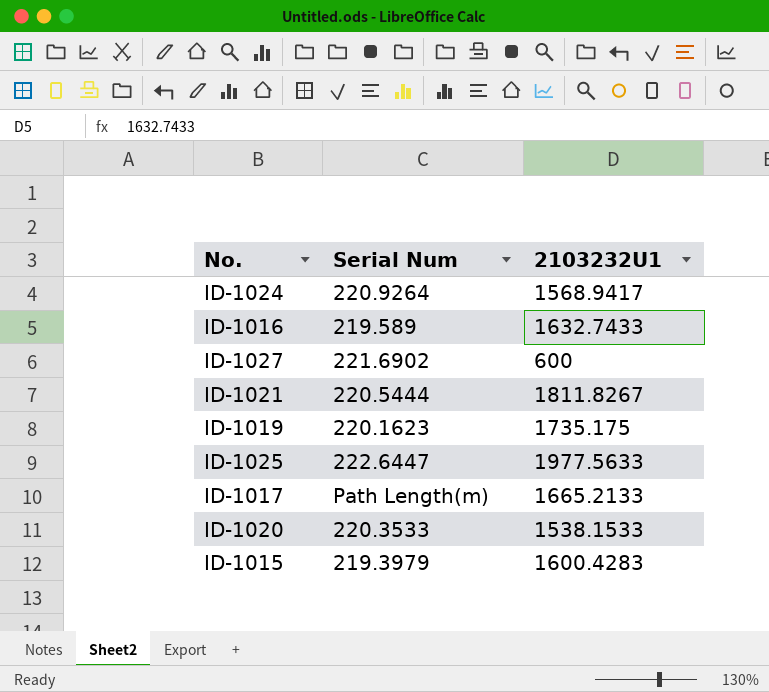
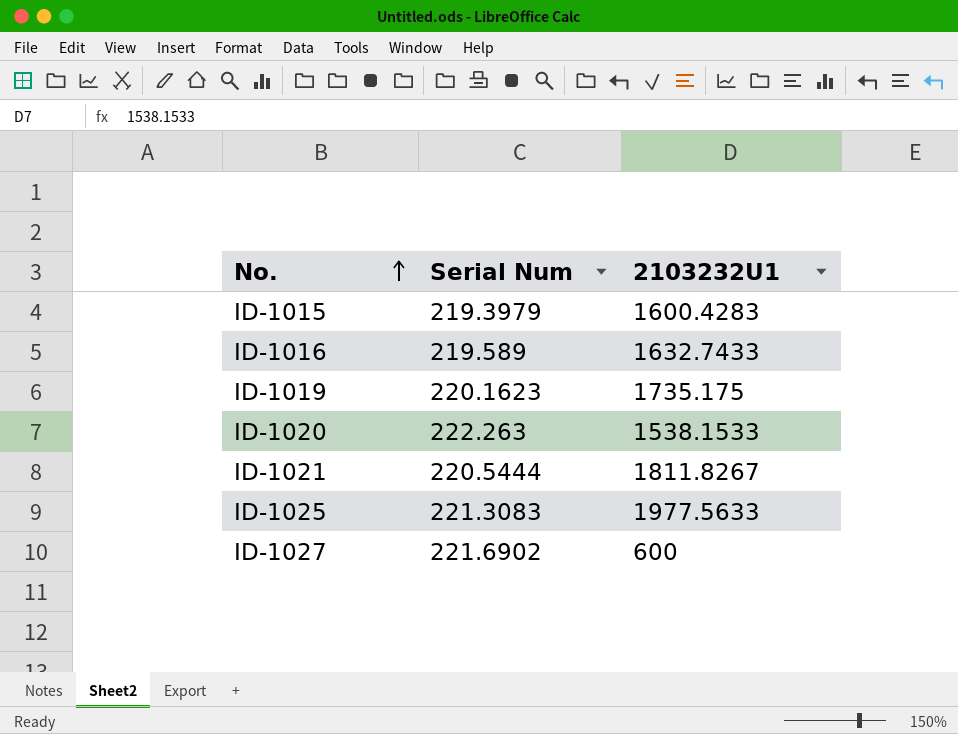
row order: none -> No. ascending
row ID-1024: 220.9264 | 1568.9417 -> none
row ID-1017: Path Length(m) | 1665.2133 -> none
ID-1020 | Serial Num: 220.3533 -> 222.263
ID-1025 | Serial Num: 222.6447 -> 221.3083

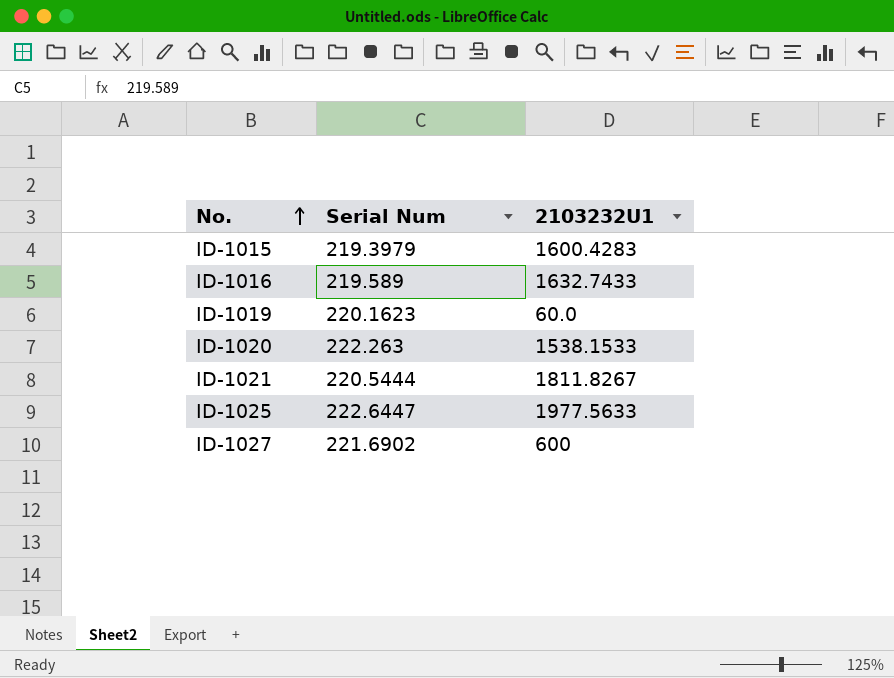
ID-1019 | 2103232U1: 1735.175 -> 60.0
ID-1025 | Serial Num: 221.3083 -> 222.6447

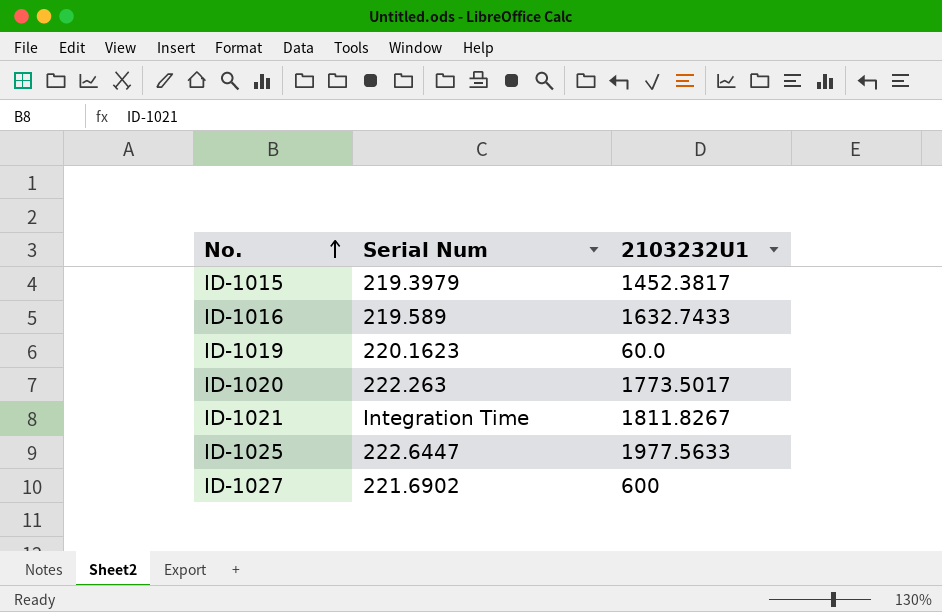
ID-1015 | 2103232U1: 1600.4283 -> 1452.3817
ID-1020 | 2103232U1: 1538.1533 -> 1773.5017
ID-1021 | Serial Num: 220.5444 -> Integration Time

